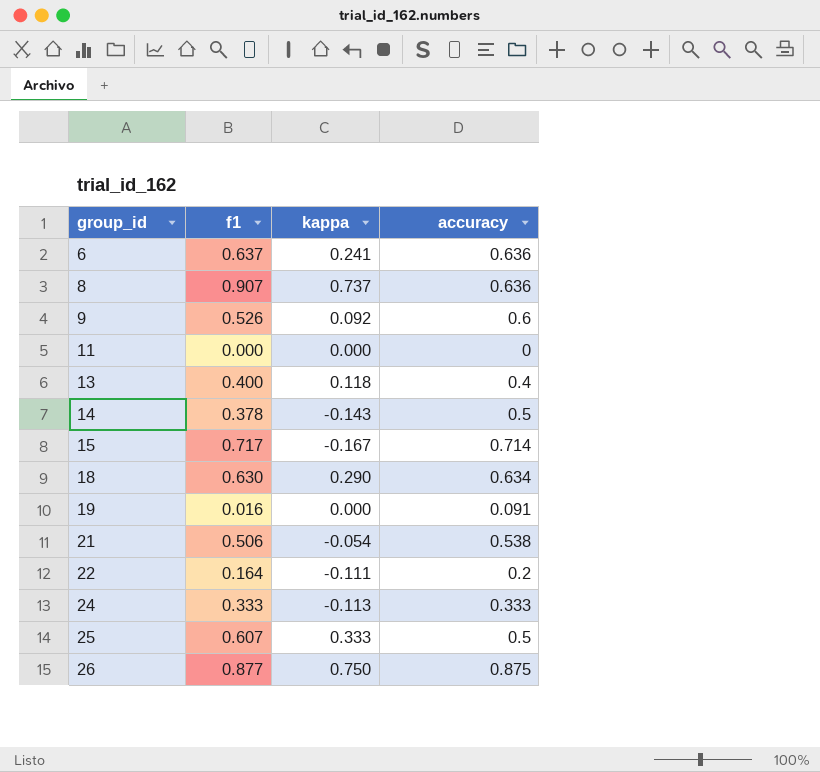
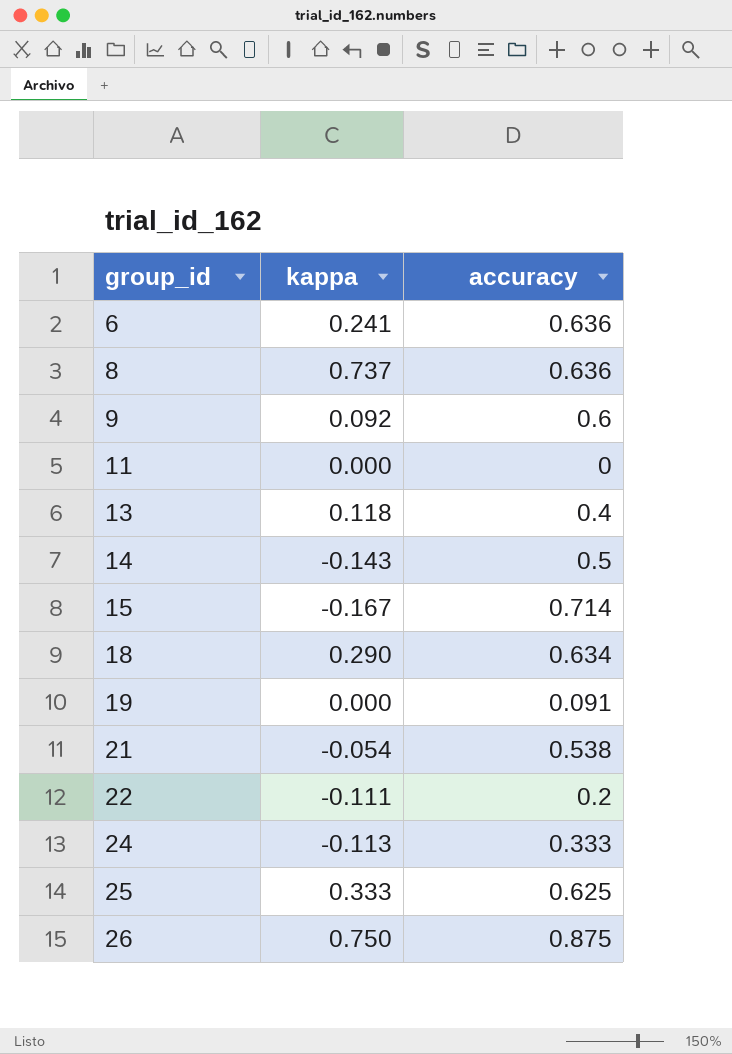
column f1 | position: 2 -> none
25 | accuracy: 0.5 -> 0.625

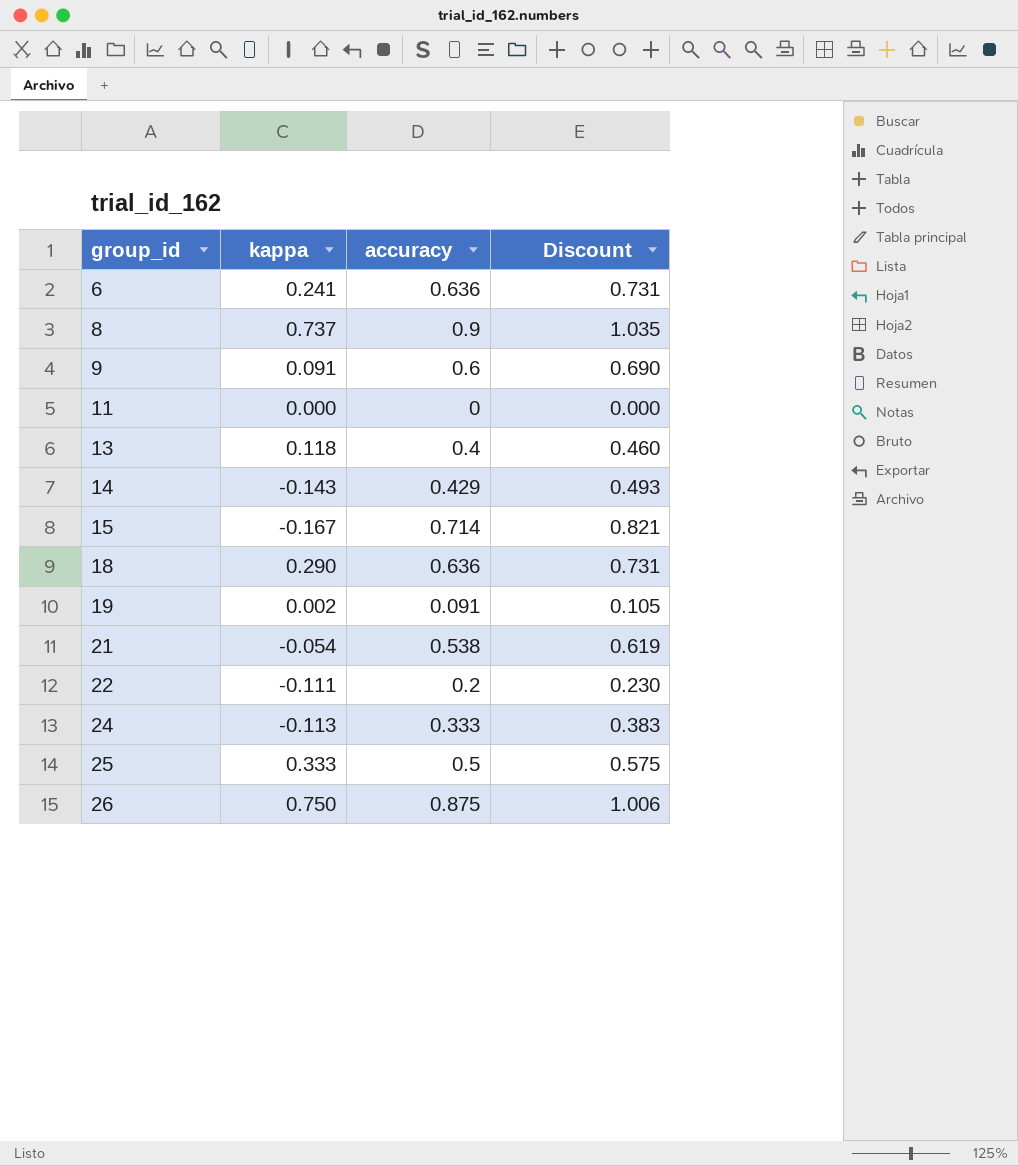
column Discount | formula: none -> [accuracy] * 1.15
8 | accuracy: 0.636 -> 0.9
9 | kappa: 0.092 -> 0.091
14 | accuracy: 0.5 -> 0.429
18 | accuracy: 0.634 -> 0.636
19 | kappa: 0.000 -> 0.002
25 | accuracy: 0.625 -> 0.5

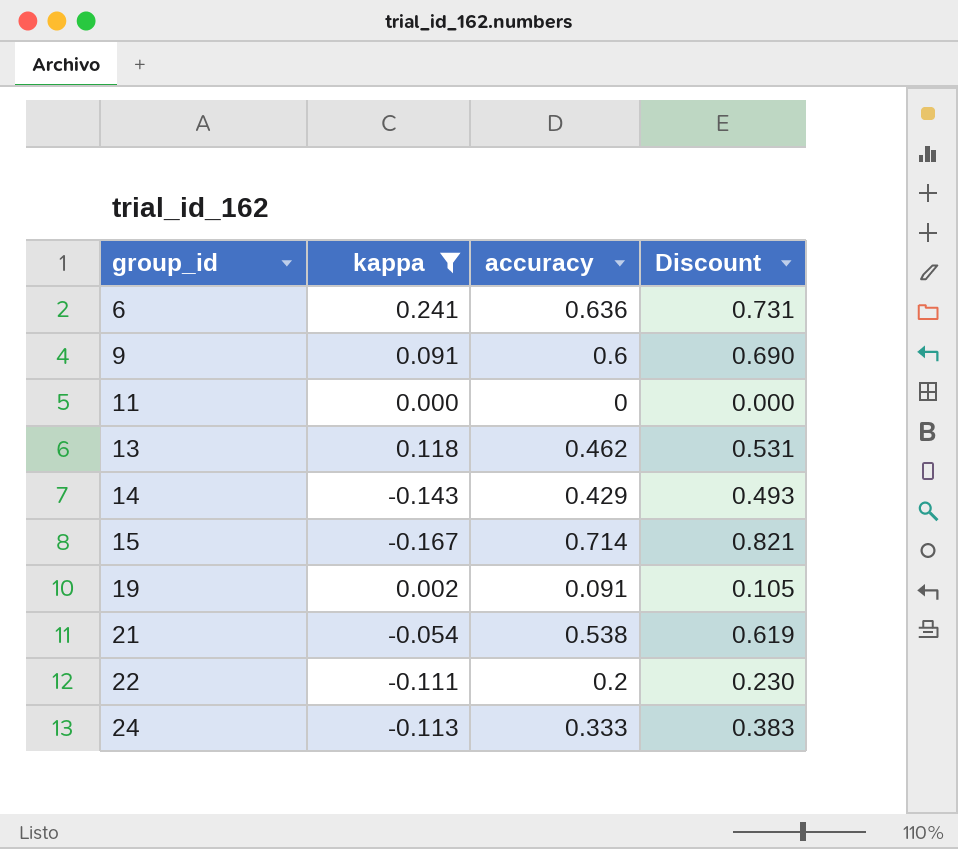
filter: none -> kappa <= 0.241
13 | accuracy: 0.4 -> 0.462
13 | Discount: 0.460 -> 0.531

